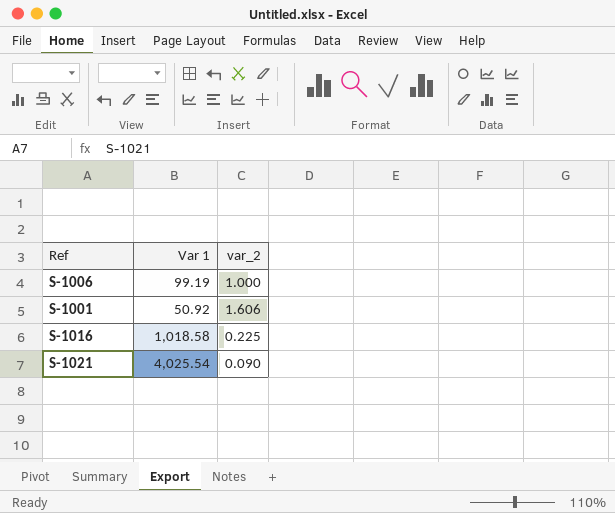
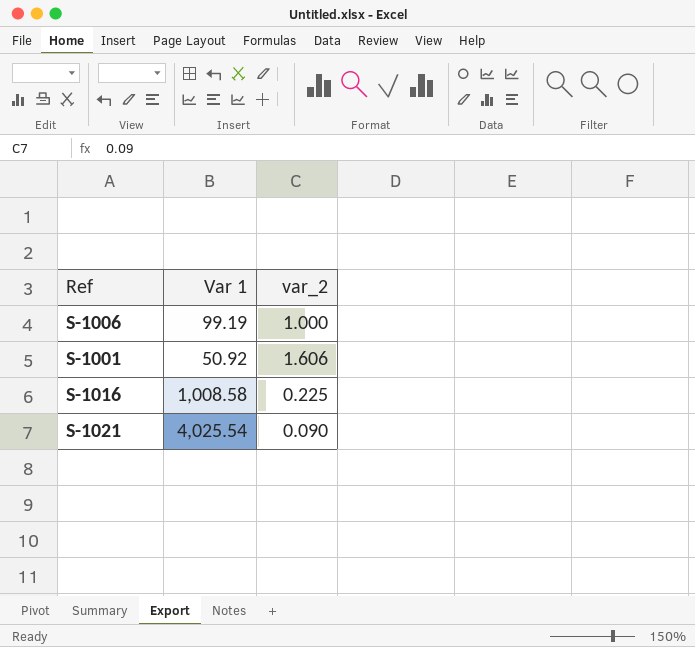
S-1016 | Var 1: 1,018.58 -> 1,008.58

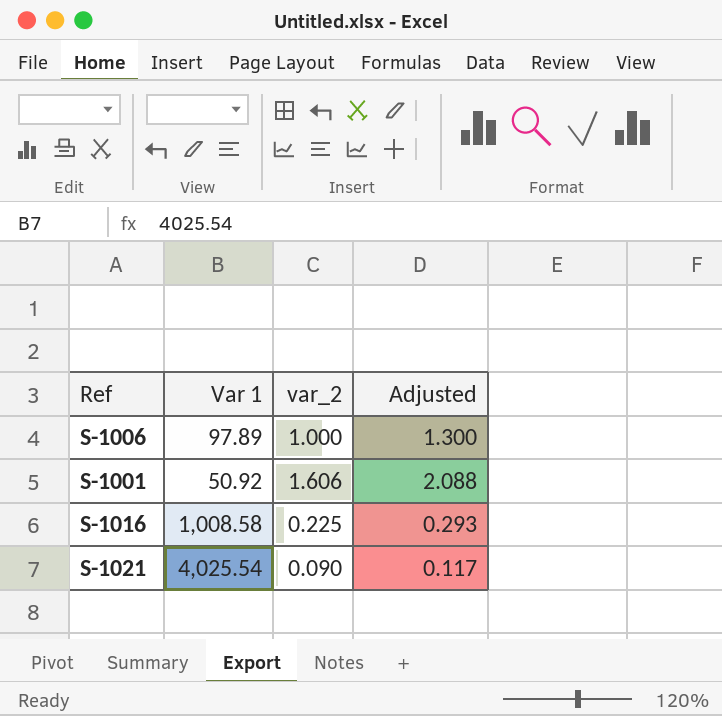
column Adjusted | formula: none -> [var_2] * 1.3
S-1006 | Var 1: 99.19 -> 97.89

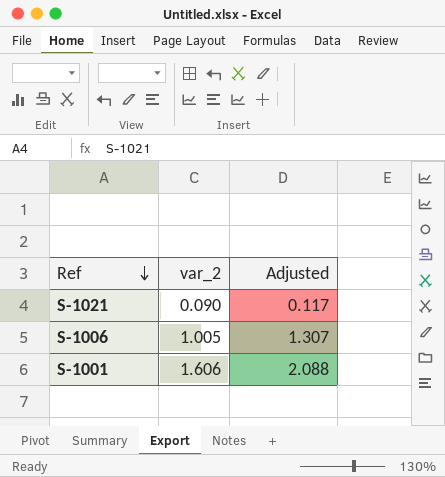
row order: none -> Ref descending
column Var 1 | position: 2 -> none
row S-1016: 1,008.58 | 0.225 | 0.293 -> none
S-1006 | var_2: 1.000 -> 1.005
S-1006 | Adjusted: 1.300 -> 1.307

